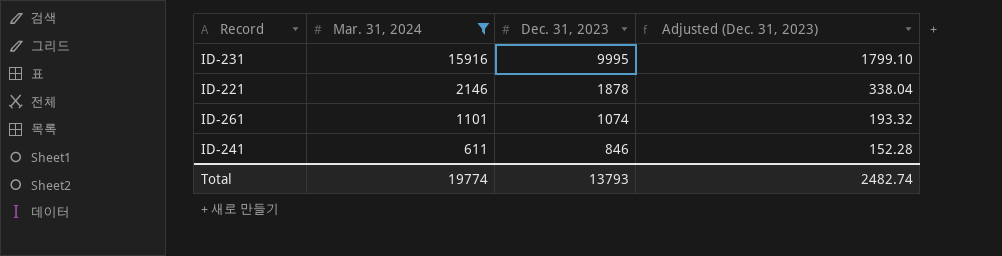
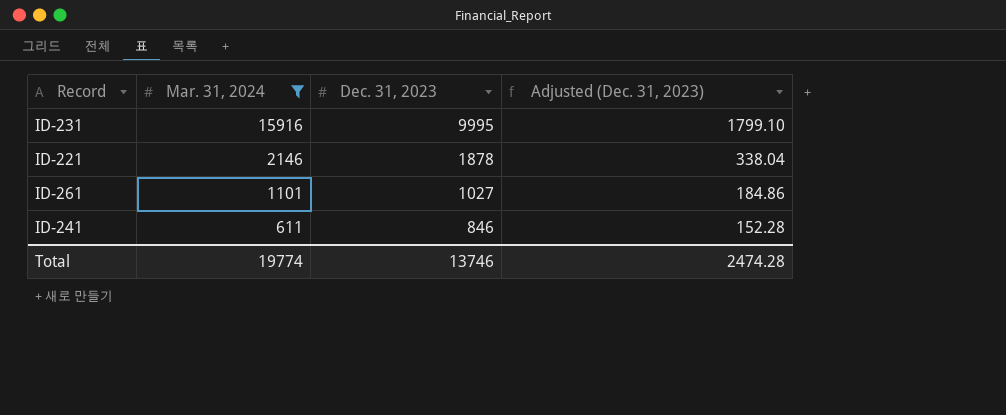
ID-261 | Dec. 31, 2023: 1074 -> 1027
ID-261 | Adjusted (Dec. 31, 2023): 193.32 -> 184.86
Total | Dec. 31, 2023: 13793 -> 13746
Total | Adjusted (Dec. 31, 2023): 2482.74 -> 2474.28

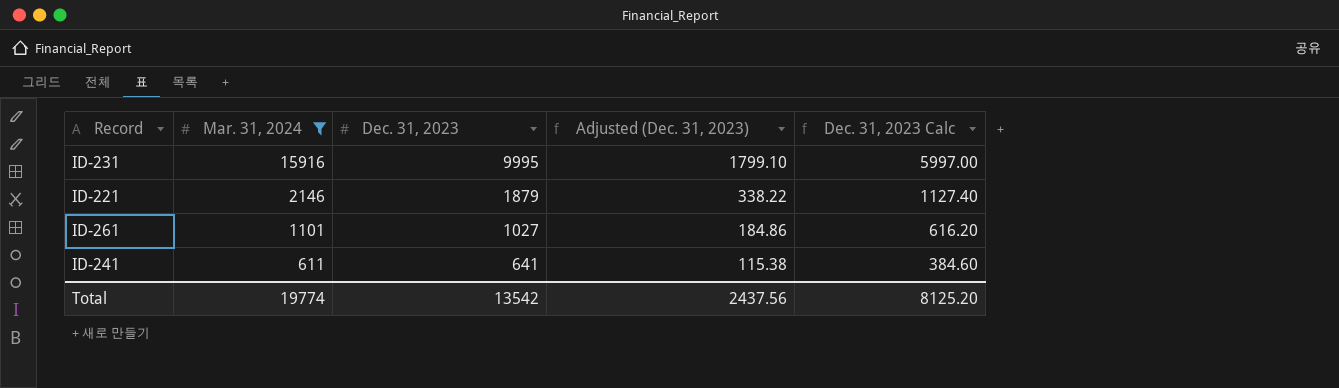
column Dec. 31, 2023 Calc | formula: none -> [Dec. 31, 2023] * 0.6
ID-221 | Dec. 31, 2023: 1878 -> 1879
ID-221 | Adjusted (Dec. 31, 2023): 338.04 -> 338.22
ID-241 | Dec. 31, 2023: 846 -> 641
ID-241 | Adjusted (Dec. 31, 2023): 152.28 -> 115.38
Total | Dec. 31, 2023: 13746 -> 13542
Total | Adjusted (Dec. 31, 2023): 2474.28 -> 2437.56

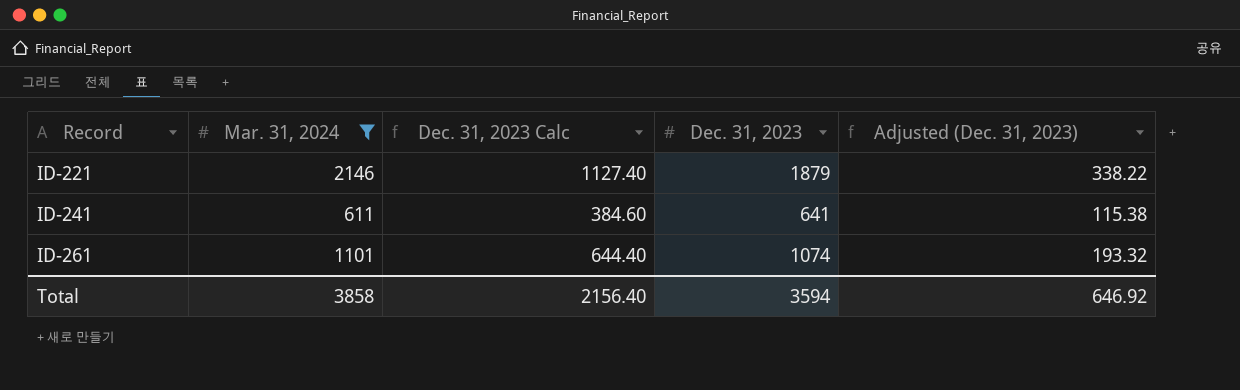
row order: Mar. 31, 2024 descending -> Record ascending
column Dec. 31, 2023 Calc | position: 5 -> 3
row ID-231: 15916 | 9995 | 1799.10 | 5997.00 -> none
ID-261 | Dec. 31, 2023 Calc: 616.20 -> 644.40
ID-261 | Dec. 31, 2023: 1027 -> 1074
ID-261 | Adjusted (Dec. 31, 2023): 184.86 -> 193.32
Total | Mar. 31, 2024: 19774 -> 3858
Total | Dec. 31, 2023 Calc: 8125.20 -> 2156.40
Total | Dec. 31, 2023: 13542 -> 3594
Total | Adjusted (Dec. 31, 2023): 2437.56 -> 646.92

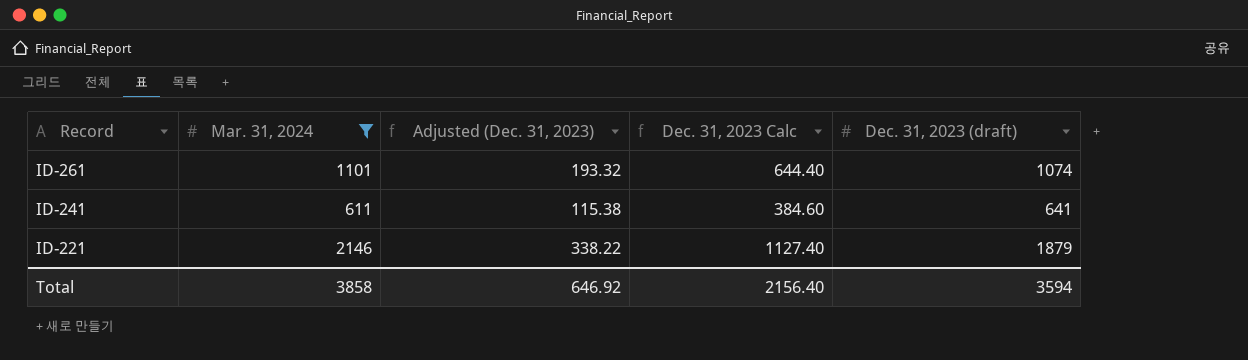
row order: Record ascending -> Record descending
column Adjusted (Dec. 31, 2023) | position: 5 -> 3
column name: Dec. 31, 2023 -> Dec. 31, 2023 (draft)

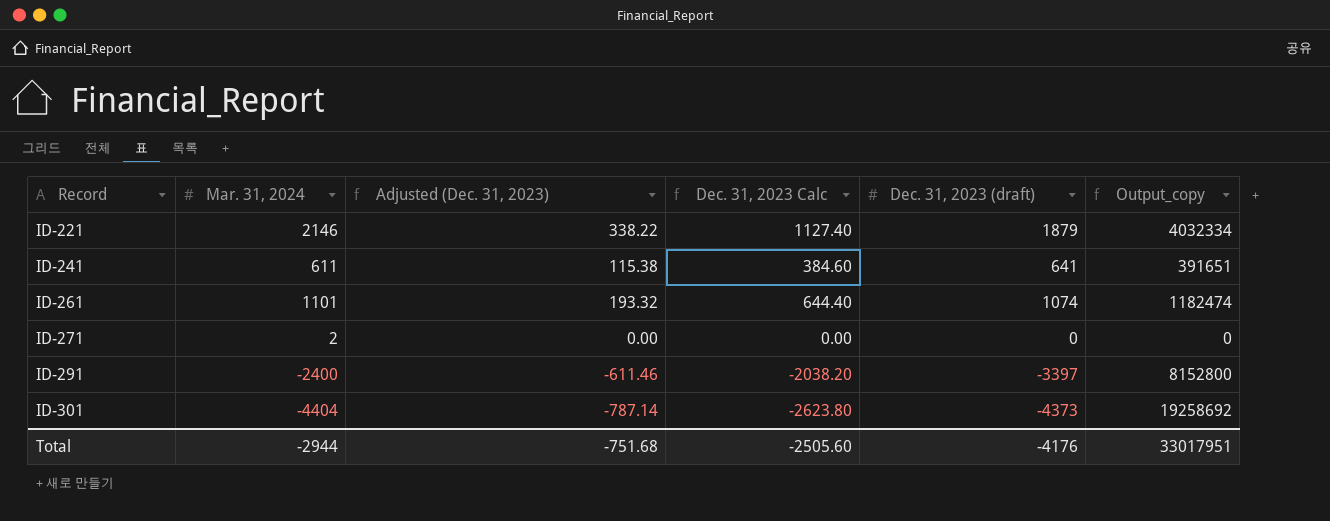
filter: Mar. 31, 2024 >= 611 -> none
row order: Record descending -> Record ascending
column Output_copy | formula: none -> [Mar. 31, 2024] * [Dec. 31, 2023 (draft)]
Total | Mar. 31, 2024: 3858 -> -2944
Total | Adjusted (Dec. 31, 2023): 646.92 -> -751.68
Total | Dec. 31, 2023 Calc: 2156.40 -> -2505.60
Total | Dec. 31, 2023 (draft): 3594 -> -4176

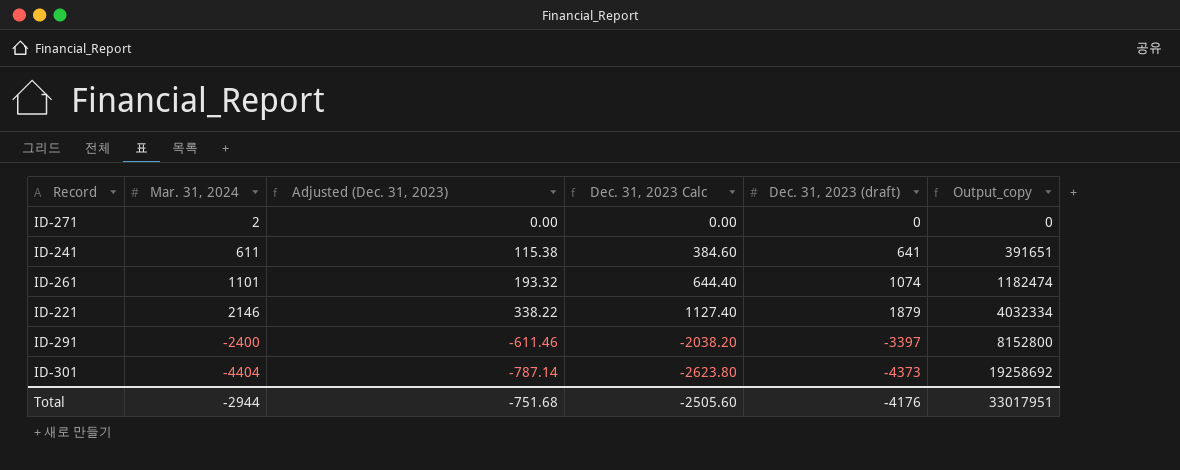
row order: Record ascending -> Output_copy ascending

